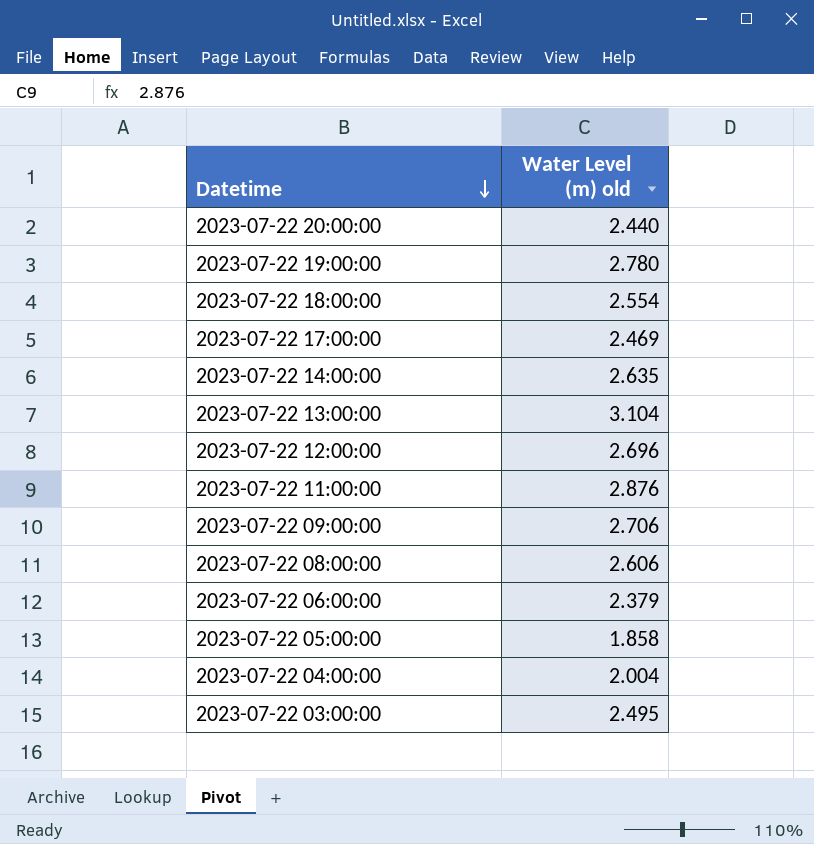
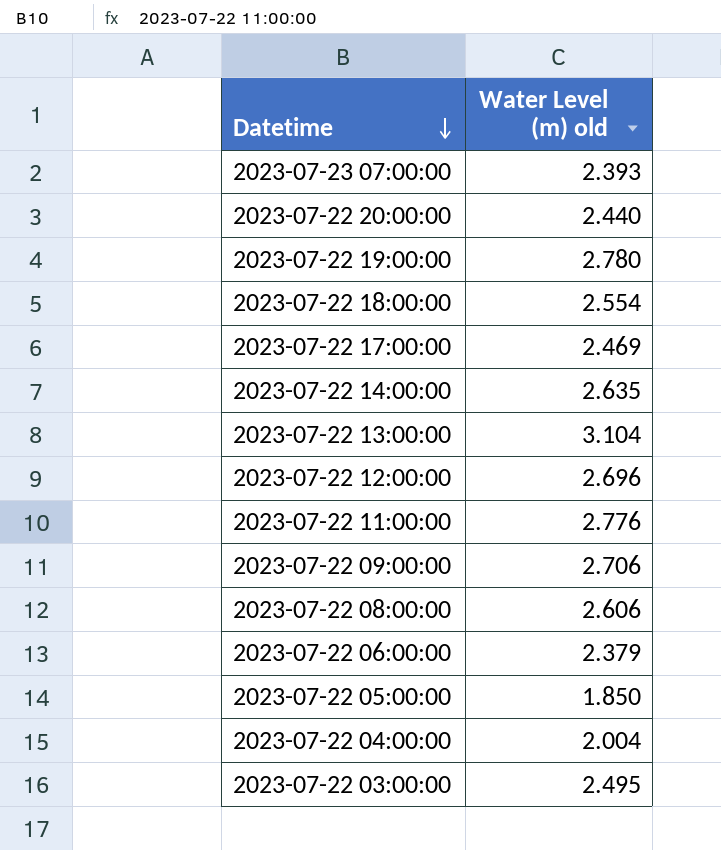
row 2023-07-23 07:00:00: none -> 2.393
2023-07-22 11:00:00 | Water Level (m) old: 2.876 -> 2.776
2023-07-22 05:00:00 | Water Level (m) old: 1.858 -> 1.850

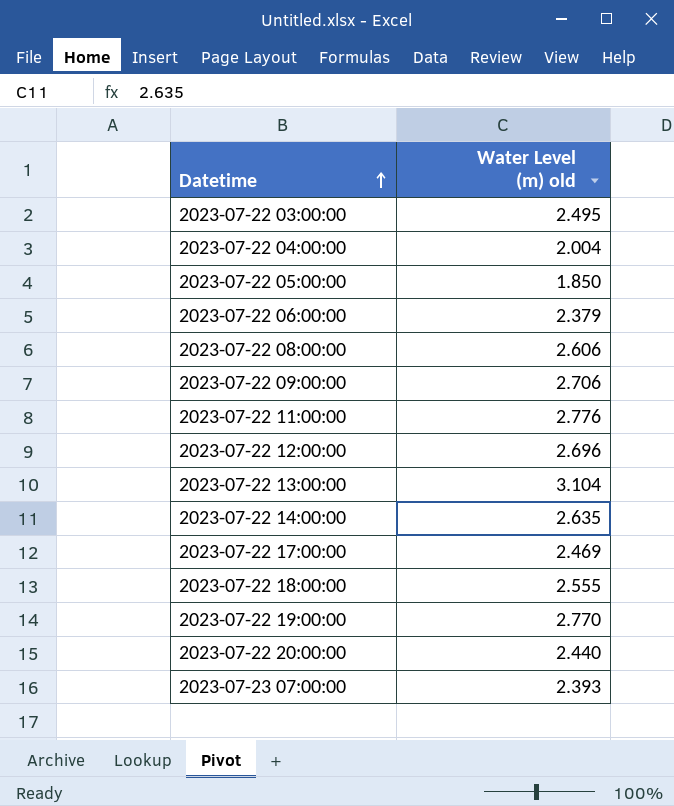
row order: Datetime descending -> Datetime ascending
2023-07-22 18:00:00 | Water Level (m) old: 2.554 -> 2.555
2023-07-22 19:00:00 | Water Level (m) old: 2.780 -> 2.770

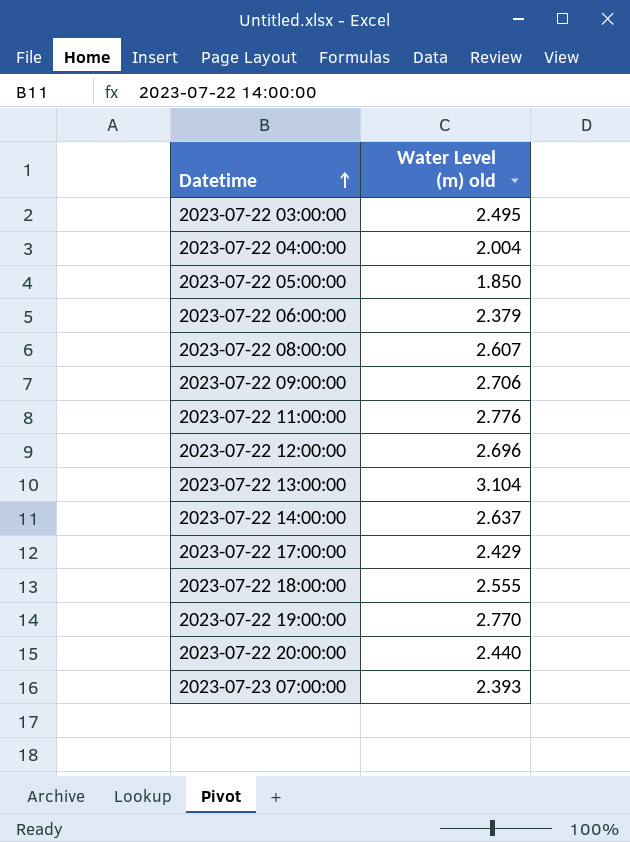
2023-07-22 08:00:00 | Water Level (m) old: 2.606 -> 2.607
2023-07-22 14:00:00 | Water Level (m) old: 2.635 -> 2.637
2023-07-22 17:00:00 | Water Level (m) old: 2.469 -> 2.429

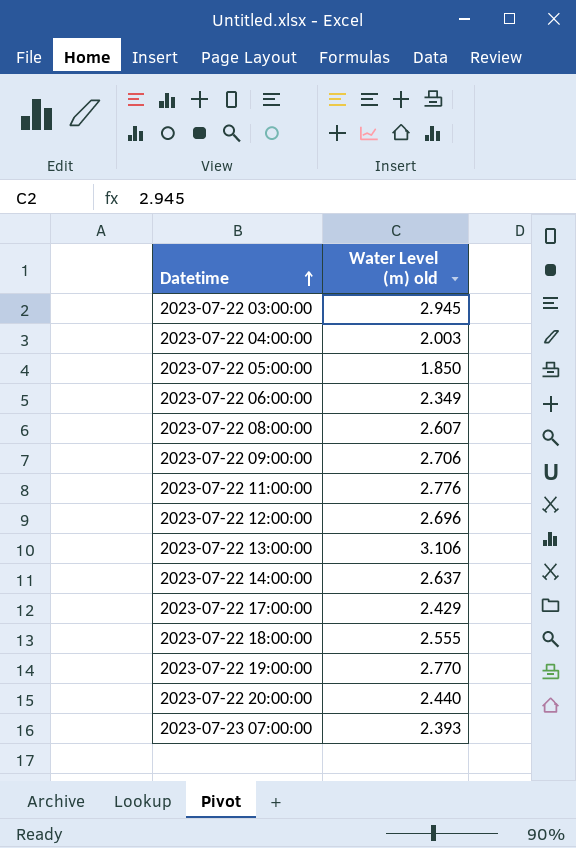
2023-07-22 03:00:00 | Water Level (m) old: 2.495 -> 2.945
2023-07-22 04:00:00 | Water Level (m) old: 2.004 -> 2.003
2023-07-22 06:00:00 | Water Level (m) old: 2.379 -> 2.349
2023-07-22 13:00:00 | Water Level (m) old: 3.104 -> 3.106

